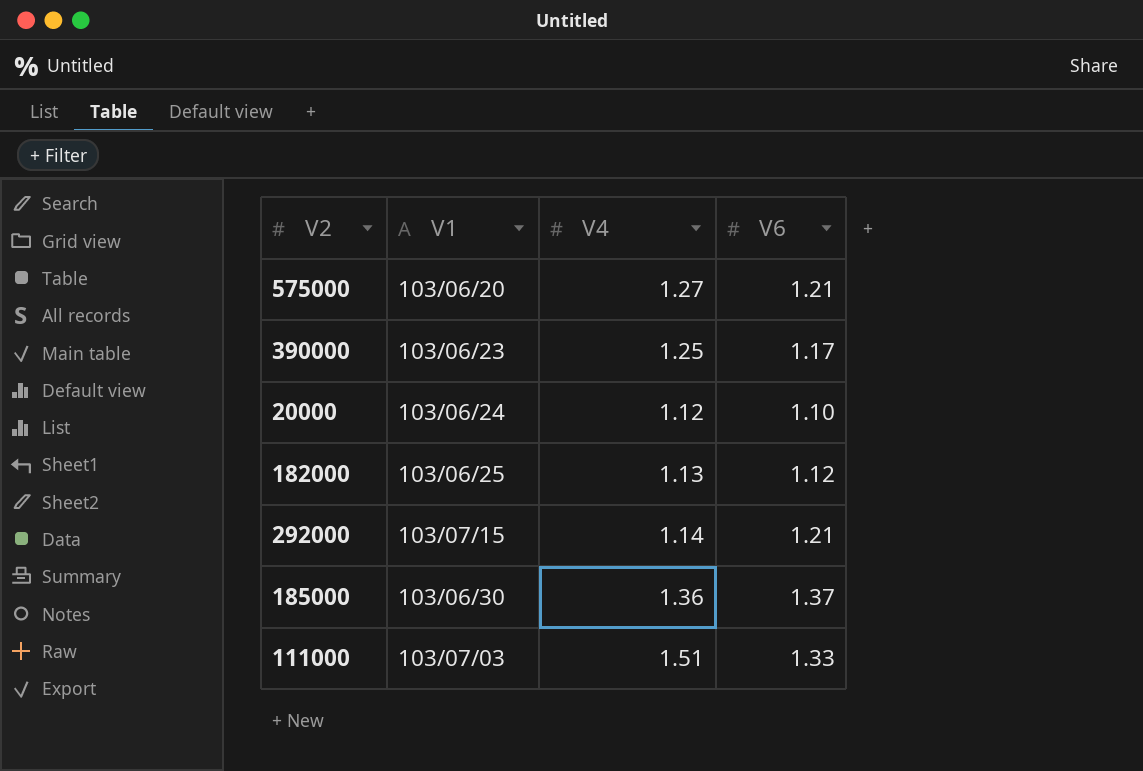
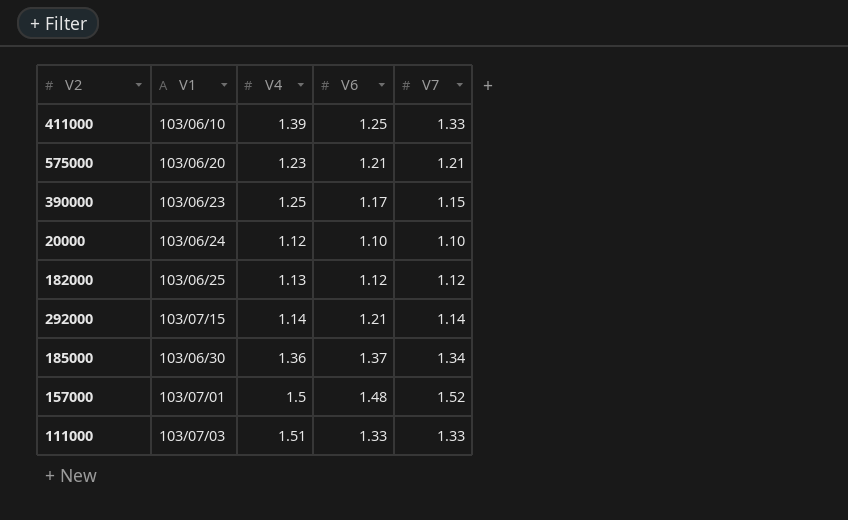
column V7 | position: none -> 5
row 411000: none -> 103/06/10 | 1.39 | 1.25 | 1.33
575000 | V4: 1.27 -> 1.23
row 157000: none -> 103/07/01 | 1.5 | 1.48 | 1.52

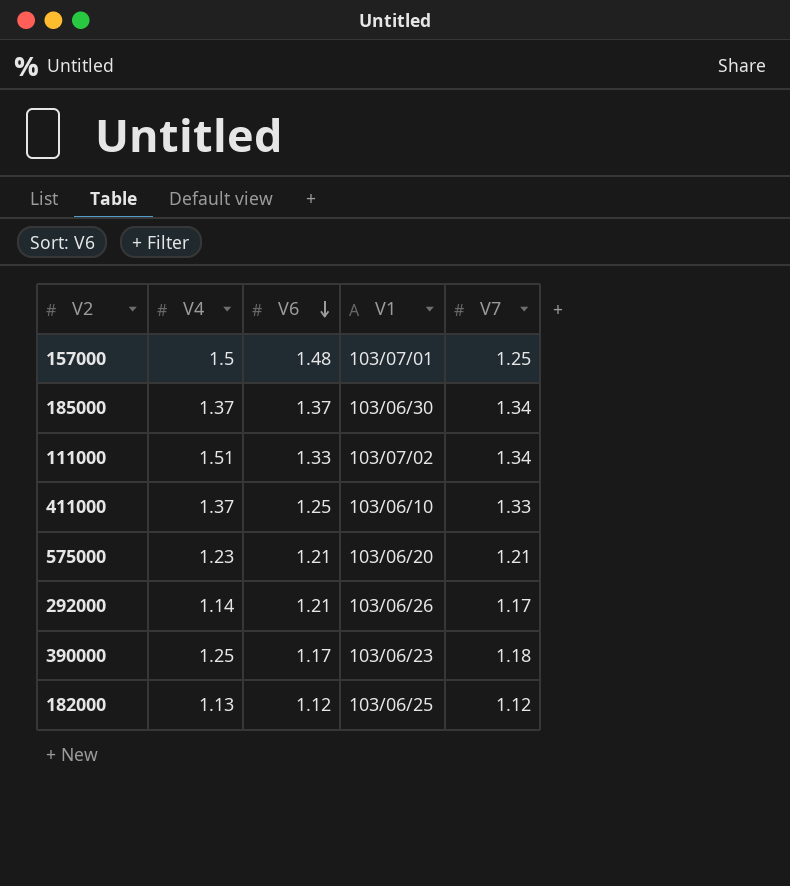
row order: none -> V6 descending
column V1 | position: 2 -> 4
row 20000: 103/06/24 | 1.12 | 1.10 | 1.10 -> none
157000 | V7: 1.52 -> 1.25
185000 | V4: 1.36 -> 1.37
111000 | V1: 103/07/03 -> 103/07/02
111000 | V7: 1.33 -> 1.34
411000 | V4: 1.39 -> 1.37
292000 | V1: 103/07/15 -> 103/06/26
292000 | V7: 1.14 -> 1.17
390000 | V7: 1.15 -> 1.18

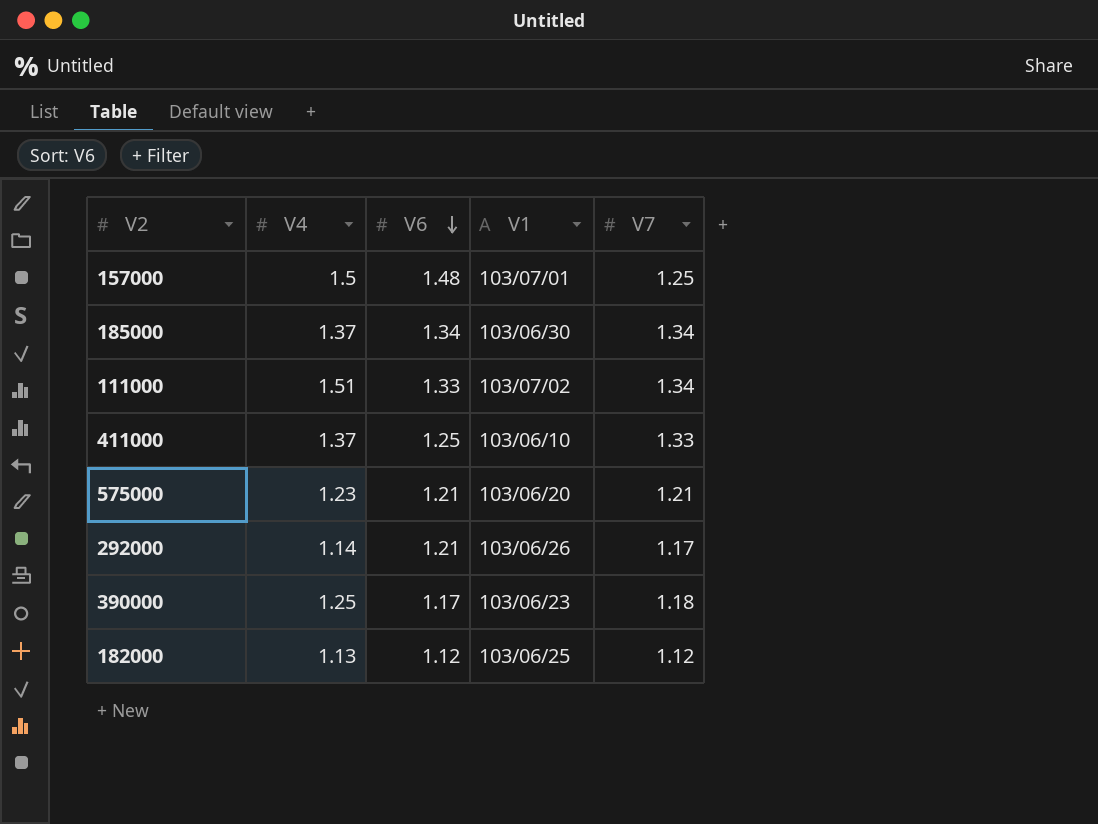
185000 | V6: 1.37 -> 1.34

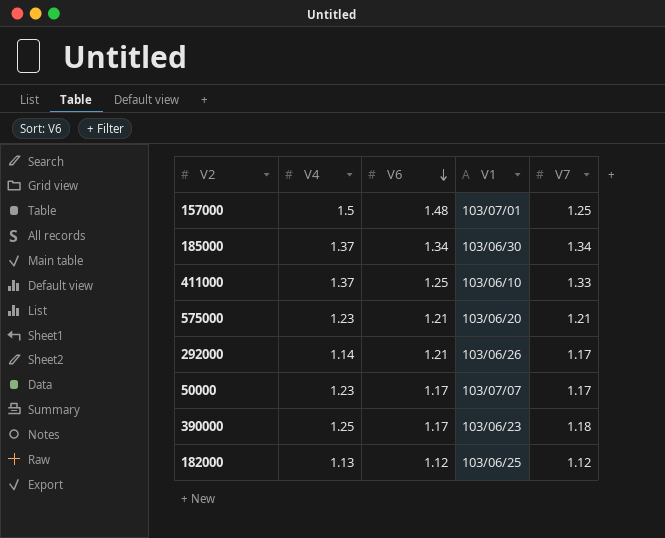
row 111000: 1.51 | 1.33 | 103/07/02 | 1.34 -> none
row 50000: none -> 1.23 | 1.17 | 103/07/07 | 1.17

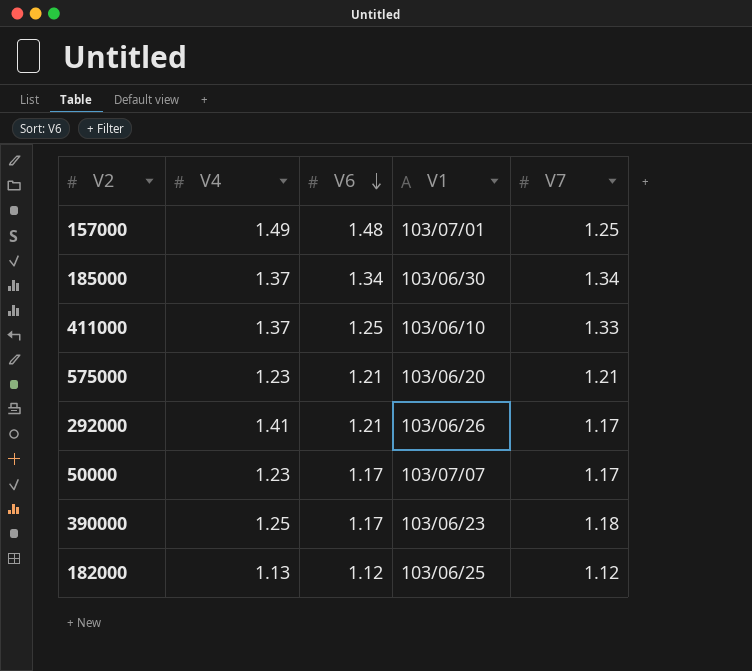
157000 | V4: 1.5 -> 1.49
292000 | V4: 1.14 -> 1.41

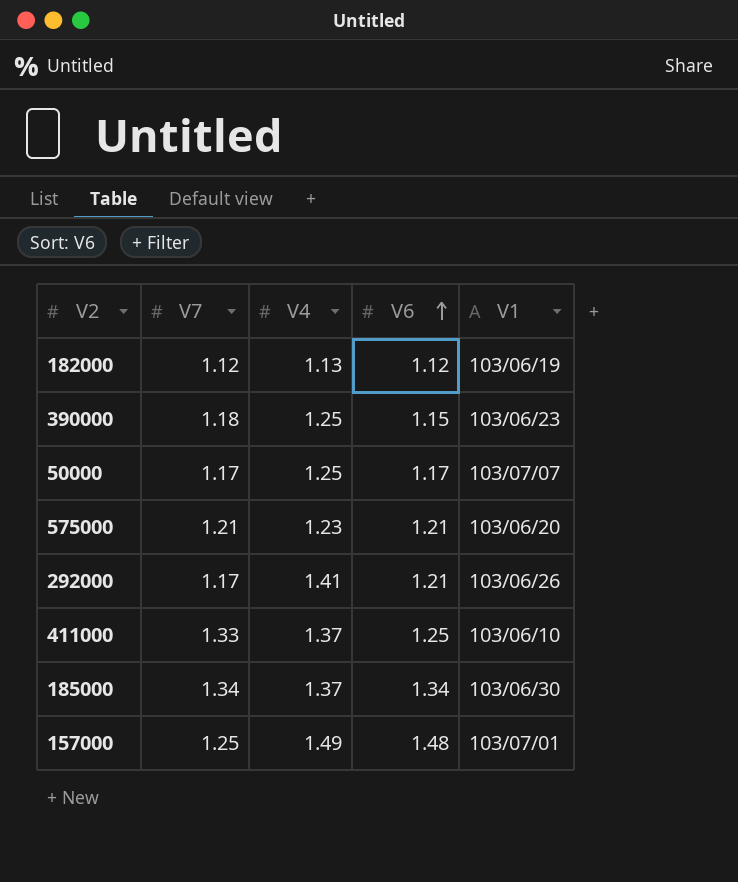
row order: V6 descending -> V6 ascending
column V7 | position: 5 -> 2
182000 | V1: 103/06/25 -> 103/06/19
390000 | V6: 1.17 -> 1.15
50000 | V4: 1.23 -> 1.25

